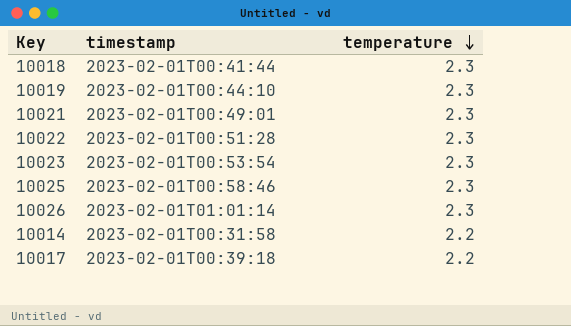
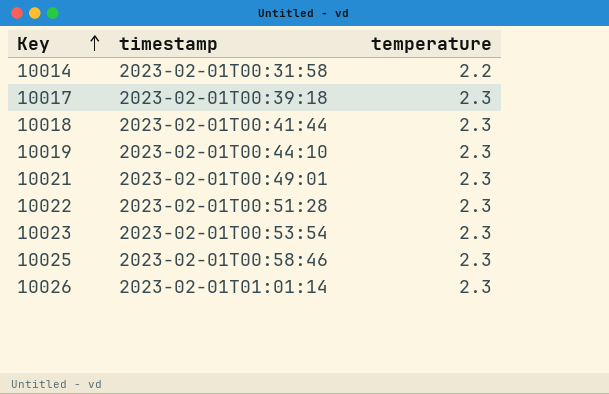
row order: temperature descending -> Key ascending
10017 | temperature: 2.2 -> 2.3

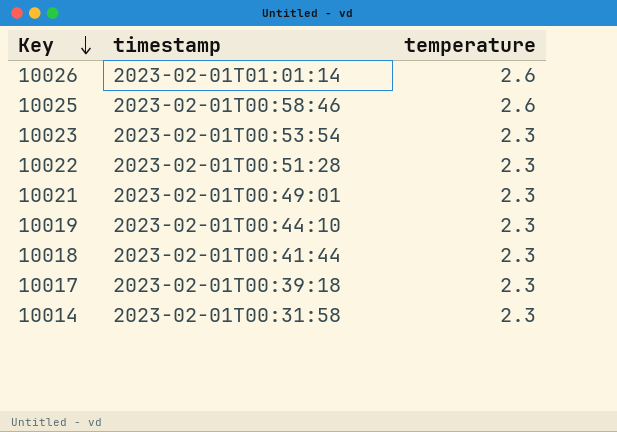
row order: Key ascending -> Key descending
10026 | temperature: 2.3 -> 2.6
10025 | temperature: 2.3 -> 2.6
10014 | temperature: 2.2 -> 2.3

